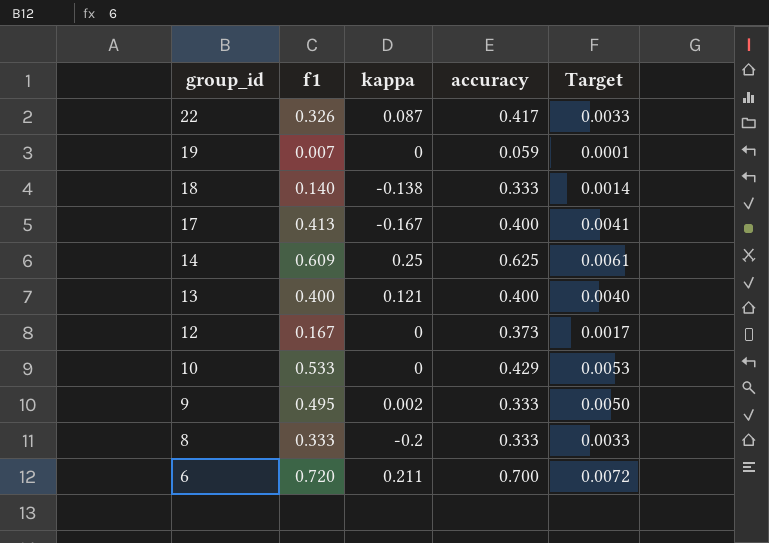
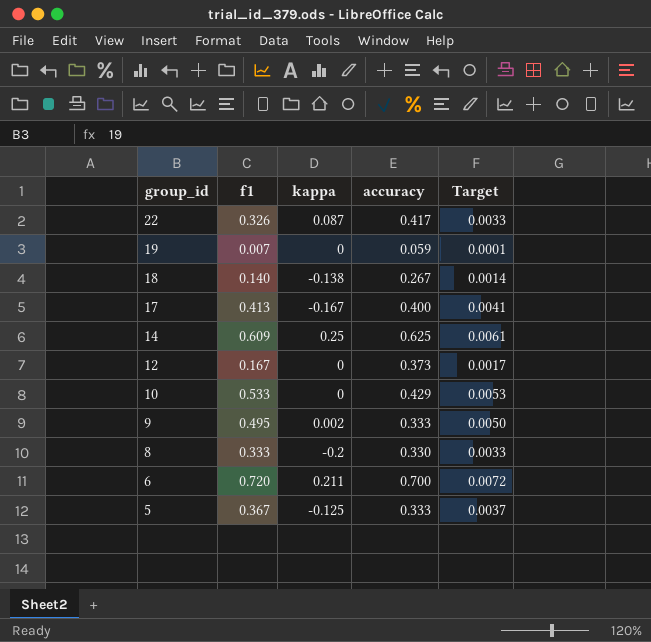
row 13: 0.400 | 0.121 | 0.400 | 0.0040 -> none
18 | accuracy: 0.333 -> 0.267
8 | accuracy: 0.333 -> 0.330
row 5: none -> 0.367 | -0.125 | 0.333 | 0.0037

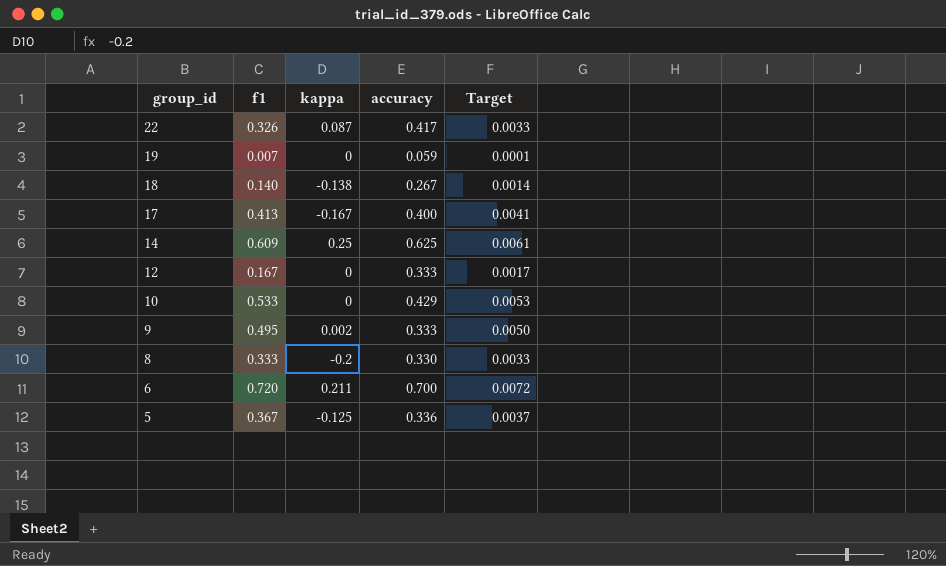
12 | accuracy: 0.373 -> 0.333
5 | accuracy: 0.333 -> 0.336

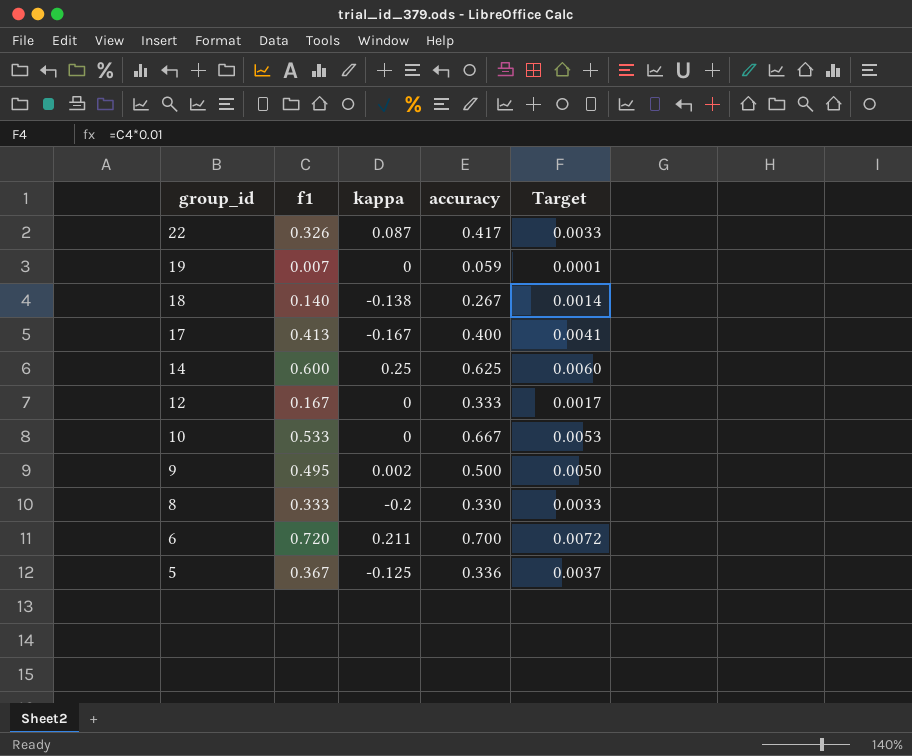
14 | f1: 0.609 -> 0.600
14 | Target: 0.0061 -> 0.0060
10 | accuracy: 0.429 -> 0.667
9 | accuracy: 0.333 -> 0.500

